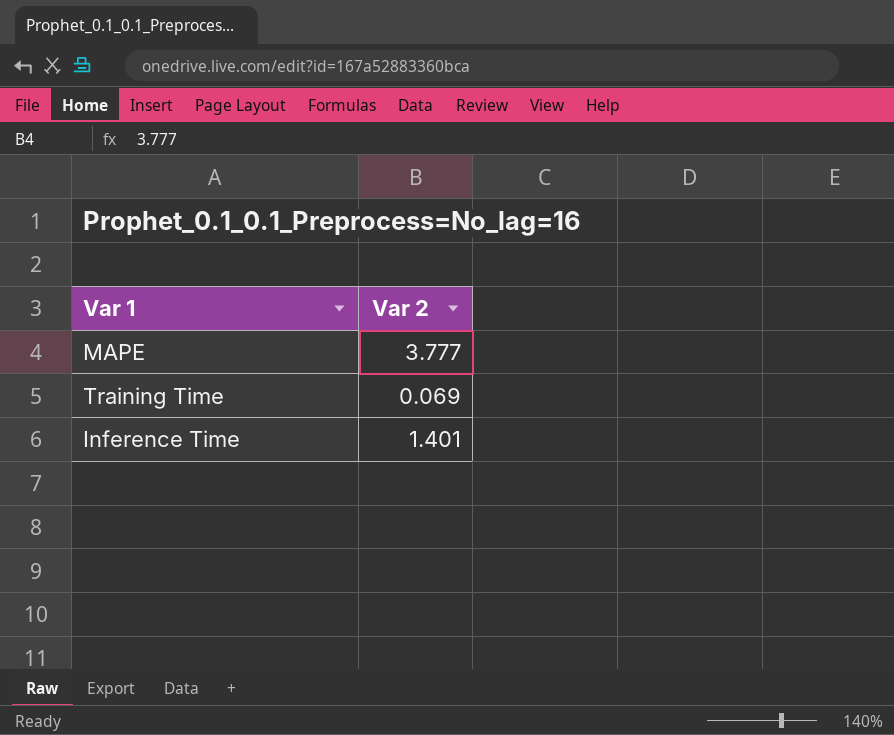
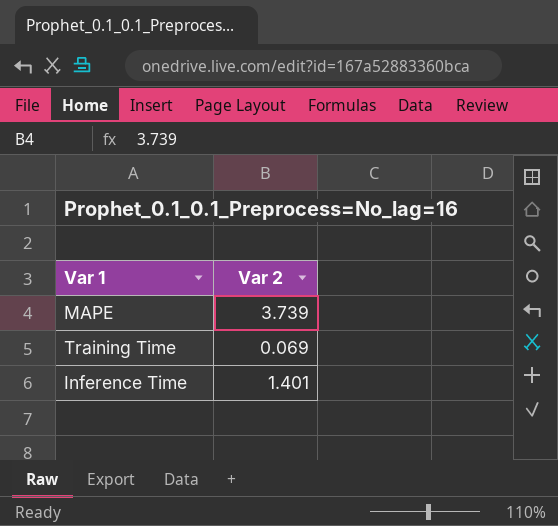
MAPE | Var 2: 3.777 -> 3.739

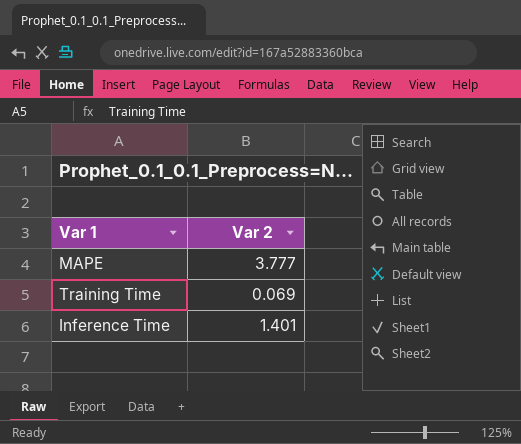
MAPE | Var 2: 3.739 -> 3.777

